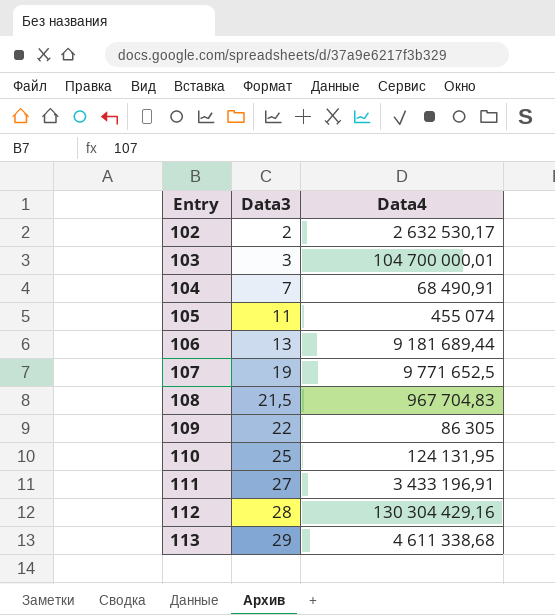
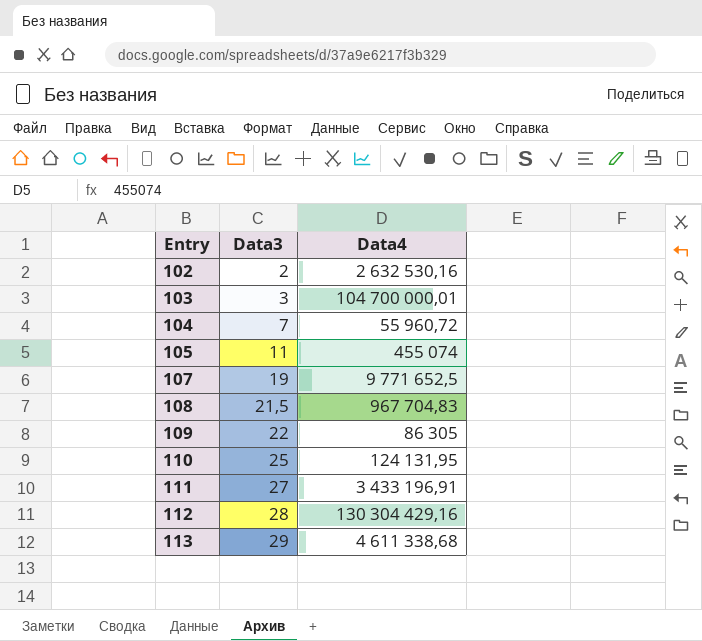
row 106: 13 | 9 181 689,44 -> none
102 | Data4: 2 632 530,17 -> 2 632 530,16
104 | Data4: 68 490,91 -> 55 960,72

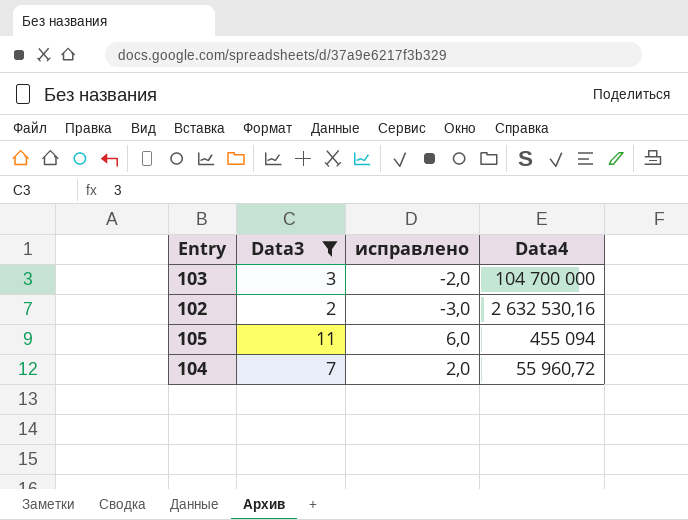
filter: none -> Data3 <= 11
row order: Entry ascending -> Data4 descending
column исправлено | formula: none -> [Data3] - 5
103 | Data4: 104 700 000,01 -> 104 700 000
105 | Data4: 455 074 -> 455 094

